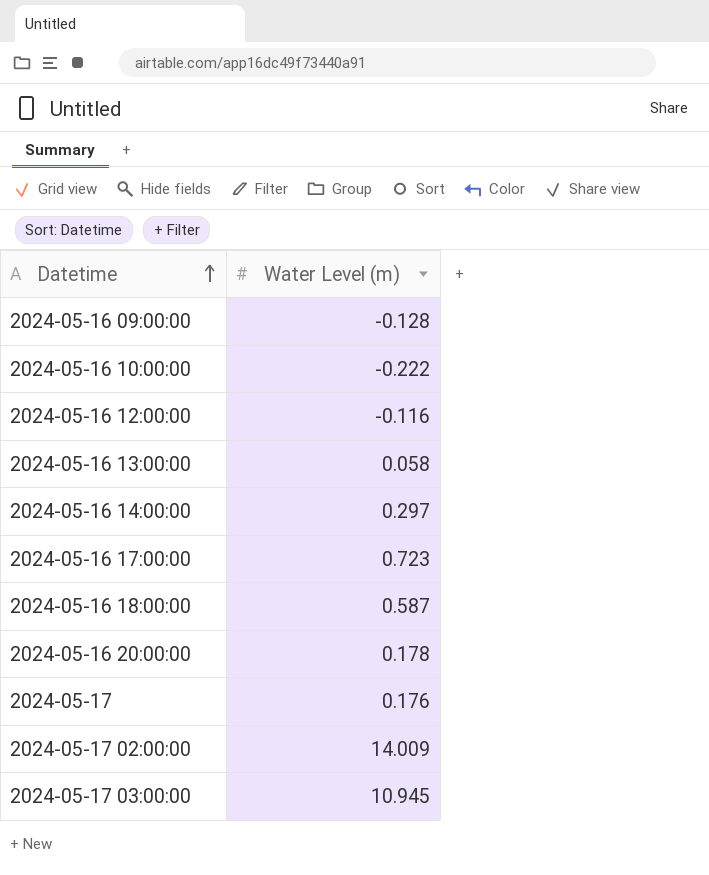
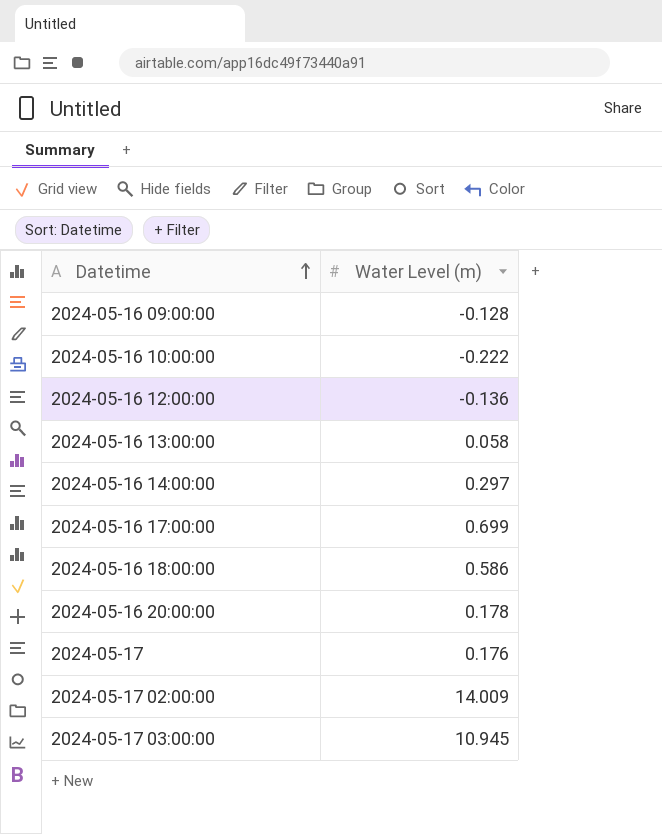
2024-05-16 12:00:00 | Water Level (m): -0.116 -> -0.136
2024-05-16 17:00:00 | Water Level (m): 0.723 -> 0.699
2024-05-16 18:00:00 | Water Level (m): 0.587 -> 0.586

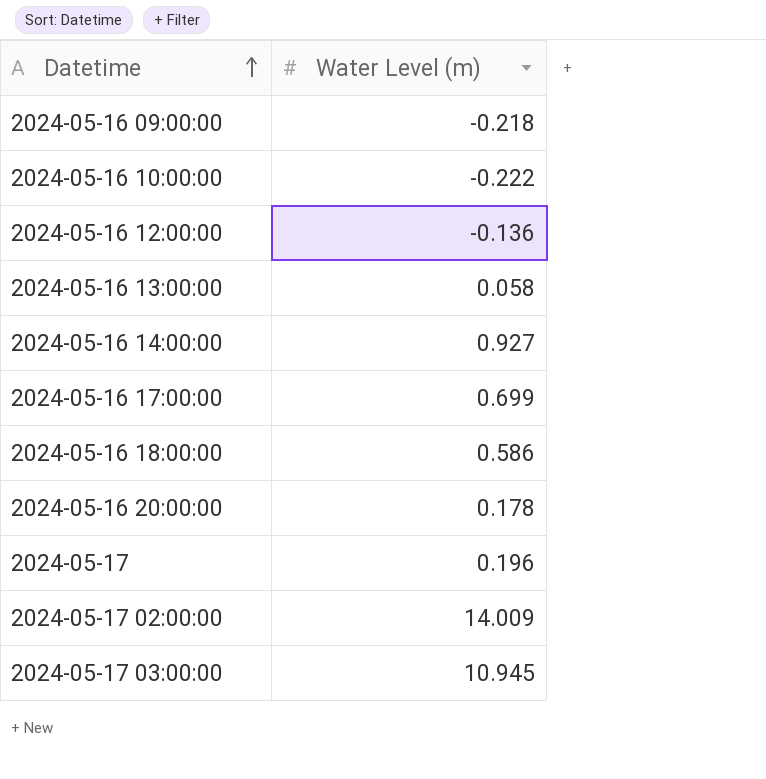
2024-05-16 09:00:00 | Water Level (m): -0.128 -> -0.218
2024-05-16 14:00:00 | Water Level (m): 0.297 -> 0.927
2024-05-17 | Water Level (m): 0.176 -> 0.196

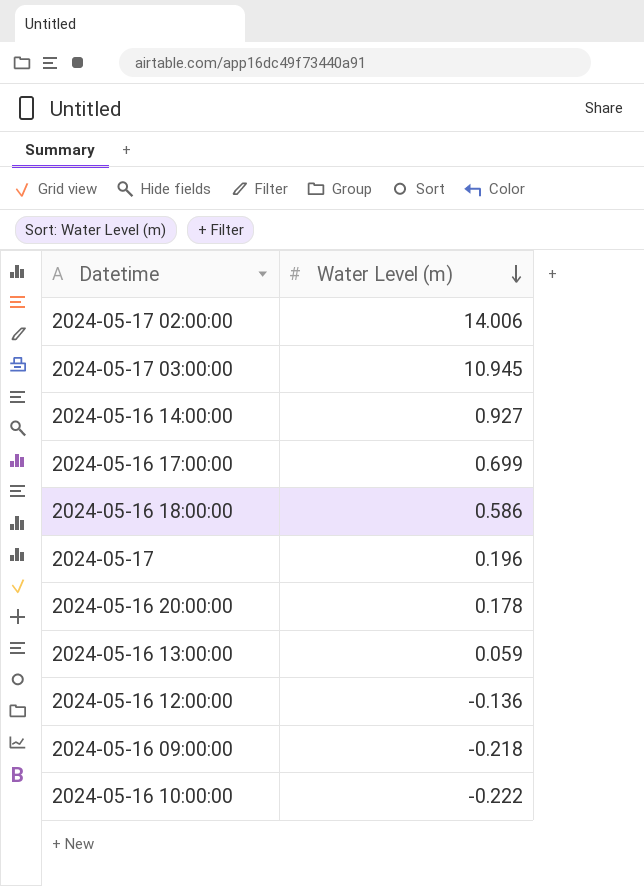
row order: Datetime ascending -> Water Level (m) descending
2024-05-17 02:00:00 | Water Level (m): 14.009 -> 14.006
2024-05-16 13:00:00 | Water Level (m): 0.058 -> 0.059

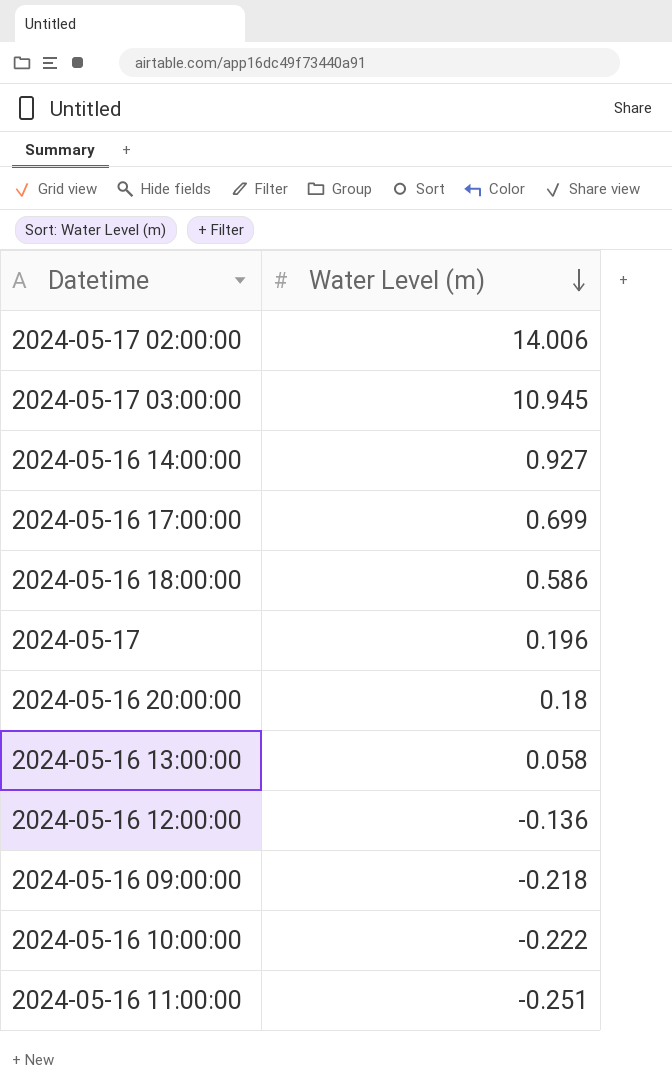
2024-05-16 20:00:00 | Water Level (m): 0.178 -> 0.18
2024-05-16 13:00:00 | Water Level (m): 0.059 -> 0.058
row 2024-05-16 11:00:00: none -> -0.251

